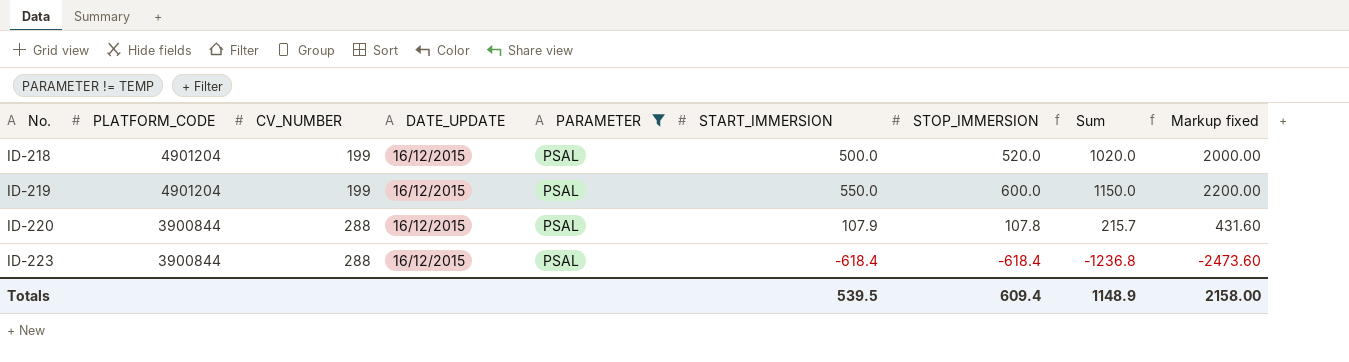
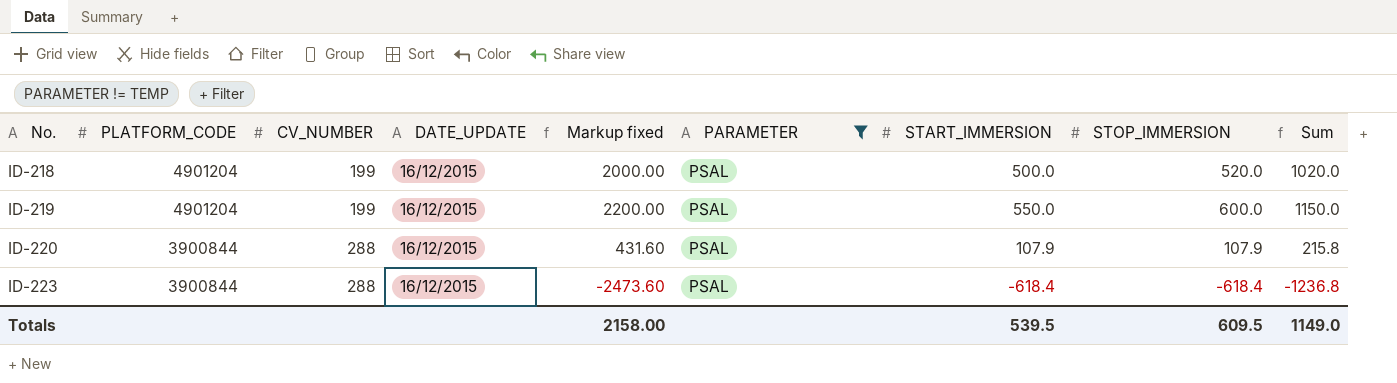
column Markup fixed | position: 9 -> 5
ID-220 | STOP_IMMERSION: 107.8 -> 107.9
ID-220 | Sum: 215.7 -> 215.8
Totals | STOP_IMMERSION: 609.4 -> 609.5
Totals | Sum: 1148.9 -> 1149.0

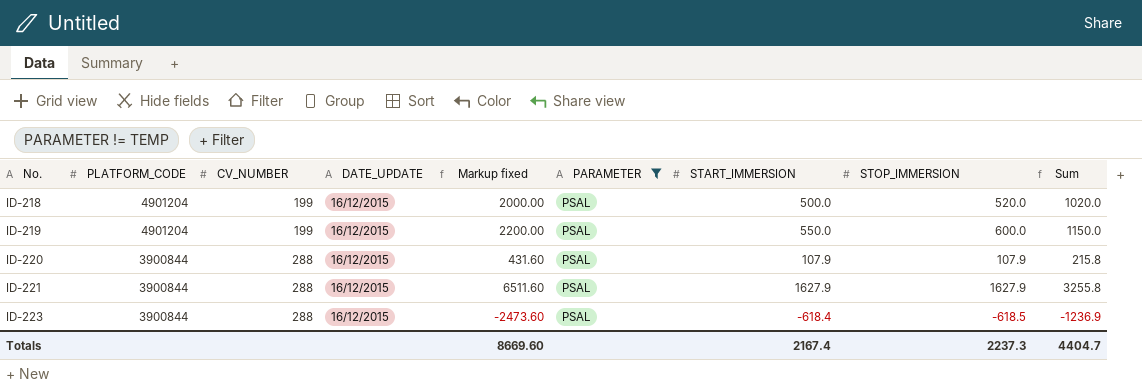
row ID-221: none -> 3900844 | 288 | 16/12/2015 | 6511.60 | PSAL | 1627.9 | 1627.9 | 3255.8
ID-223 | STOP_IMMERSION: -618.4 -> -618.5
ID-223 | Sum: -1236.8 -> -1236.9
Totals | Markup fixed: 2158.00 -> 8669.60
Totals | START_IMMERSION: 539.5 -> 2167.4
Totals | STOP_IMMERSION: 609.5 -> 2237.3
Totals | Sum: 1149.0 -> 4404.7

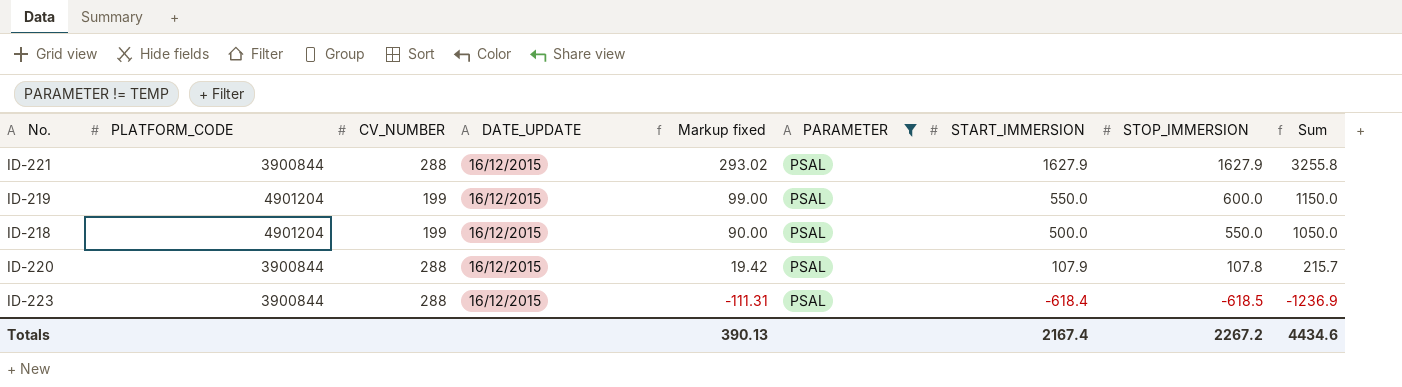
row order: No. ascending -> Markup fixed descending
column Markup fixed | formula: [START_IMMERSION] * 4 -> [START_IMMERSION] * 0.18
ID-218 | STOP_IMMERSION: 520.0 -> 550.0
ID-218 | Sum: 1020.0 -> 1050.0
ID-220 | STOP_IMMERSION: 107.9 -> 107.8
ID-220 | Sum: 215.8 -> 215.7
Totals | Markup fixed: 8669.60 -> 390.13
Totals | STOP_IMMERSION: 2237.3 -> 2267.2
Totals | Sum: 4404.7 -> 4434.6

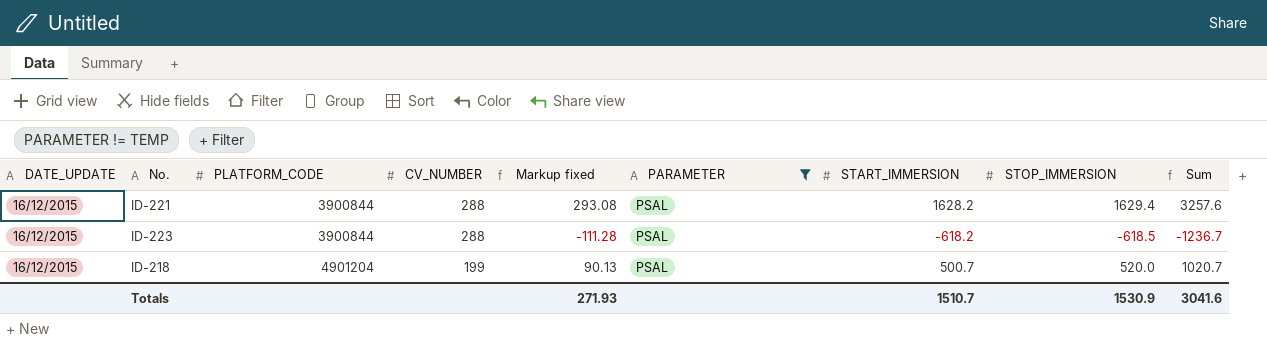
row order: Markup fixed descending -> PLATFORM_CODE ascending
column DATE_UPDATE | position: 4 -> 1
row ID-219: 4901204 | 199 | 16/12/2015 | 99.00 | PSAL | 550.0 | 600.0 | 1150.0 -> none
row ID-220: 3900844 | 288 | 16/12/2015 | 19.42 | PSAL | 107.9 | 107.8 | 215.7 -> none
ID-221 | Markup fixed: 293.02 -> 293.08
ID-221 | START_IMMERSION: 1627.9 -> 1628.2
ID-221 | STOP_IMMERSION: 1627.9 -> 1629.4
ID-221 | Sum: 3255.8 -> 3257.6
ID-223 | Markup fixed: -111.31 -> -111.28
ID-223 | START_IMMERSION: -618.4 -> -618.2
ID-223 | Sum: -1236.9 -> -1236.7
ID-218 | Markup fixed: 90.00 -> 90.13
ID-218 | START_IMMERSION: 500.0 -> 500.7
ID-218 | STOP_IMMERSION: 550.0 -> 520.0
ID-218 | Sum: 1050.0 -> 1020.7
Totals | Markup fixed: 390.13 -> 271.93
Totals | START_IMMERSION: 2167.4 -> 1510.7
Totals | STOP_IMMERSION: 2267.2 -> 1530.9
Totals | Sum: 4434.6 -> 3041.6

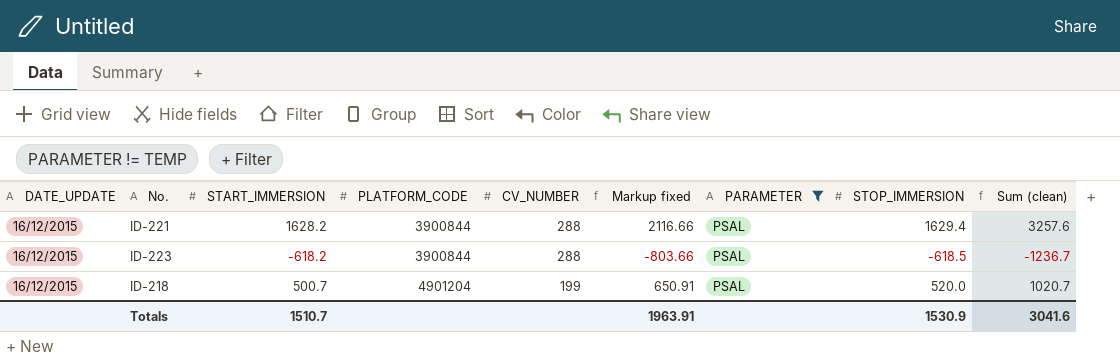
column START_IMMERSION | position: 7 -> 3
column Markup fixed | formula: [START_IMMERSION] * 0.18 -> [START_IMMERSION] * 1.3
column name: Sum -> Sum (clean)
Totals | Markup fixed: 271.93 -> 1963.91

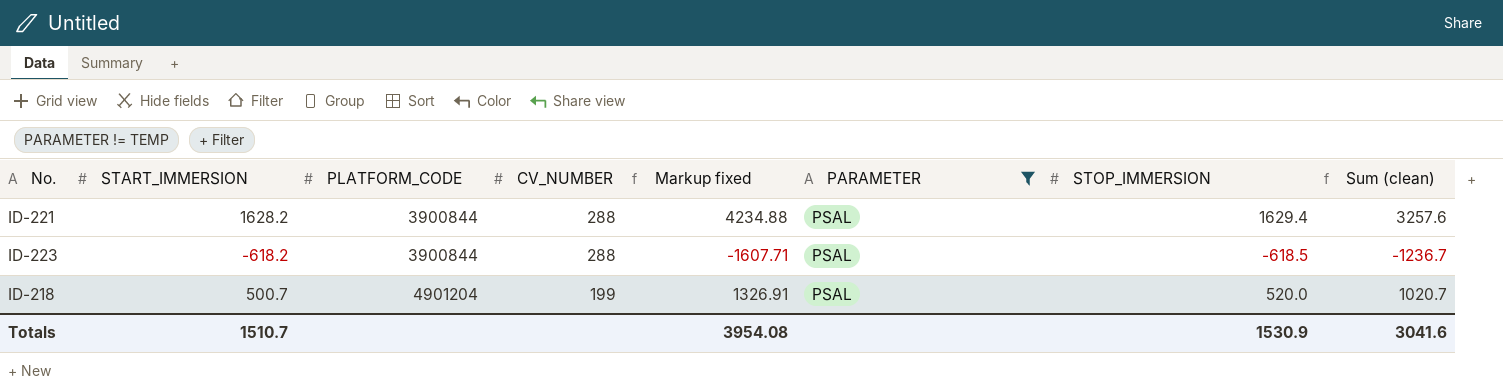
column DATE_UPDATE | position: 1 -> none
column Markup fixed | formula: [START_IMMERSION] * 1.3 -> [Sum (clean)] * 1.3
Totals | Markup fixed: 1963.91 -> 3954.08

